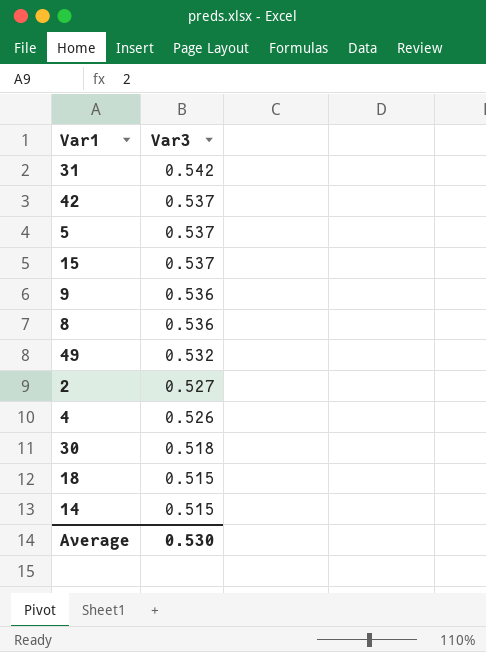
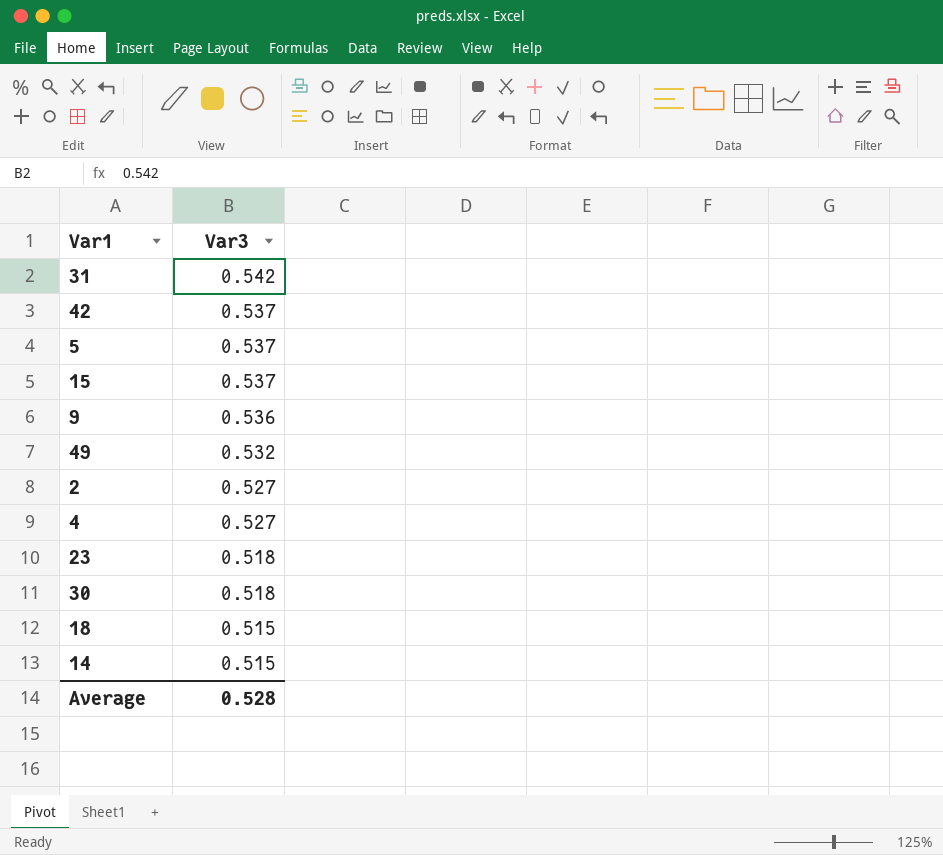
row 8: 0.536 -> none
4 | Var3: 0.526 -> 0.527
row 23: none -> 0.518
Average | Var3: 0.530 -> 0.528

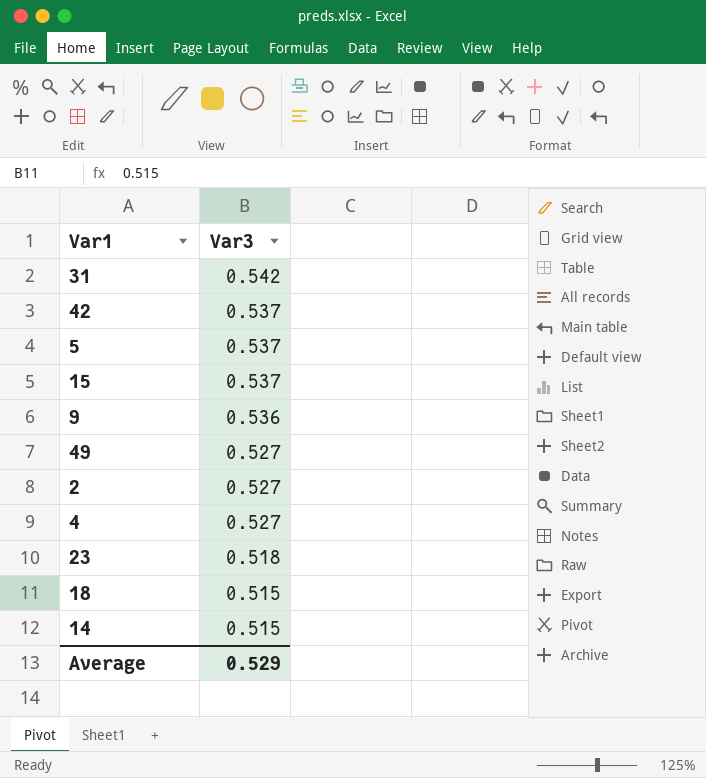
row 30: 0.518 -> none
49 | Var3: 0.532 -> 0.527
Average | Var3: 0.528 -> 0.529

